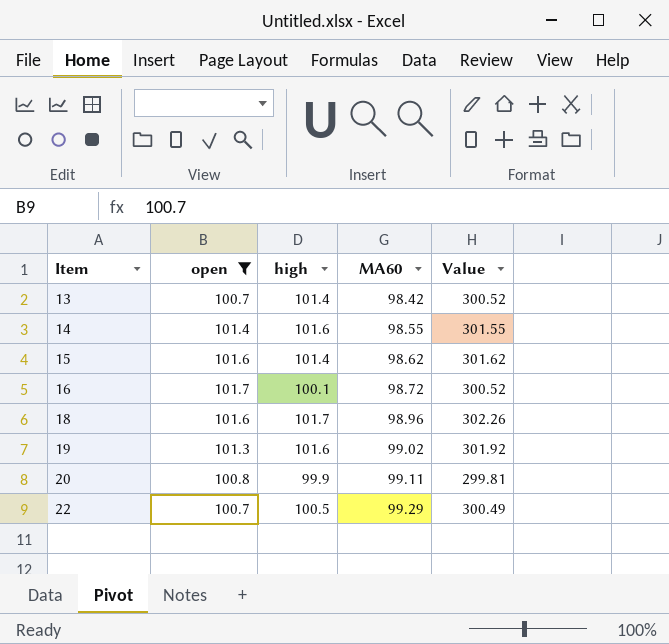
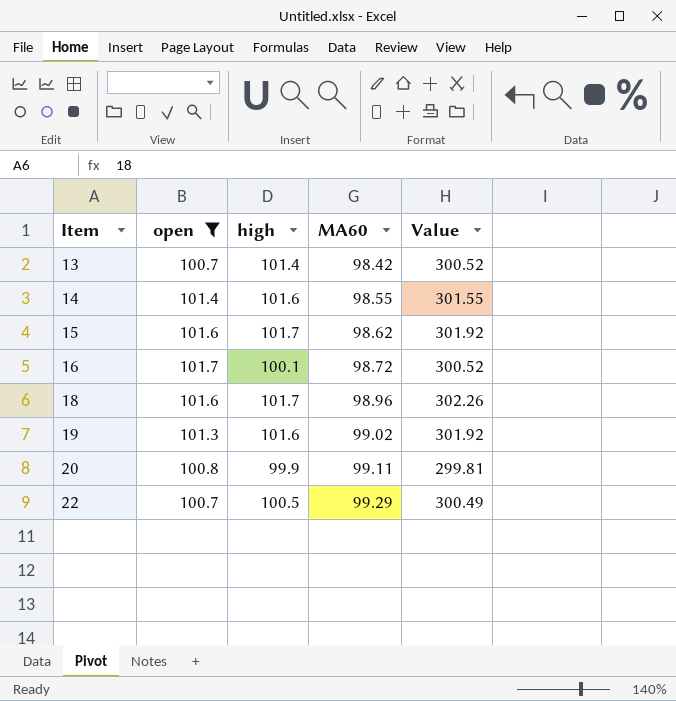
15 | high: 101.4 -> 101.7
15 | Value: 301.62 -> 301.92

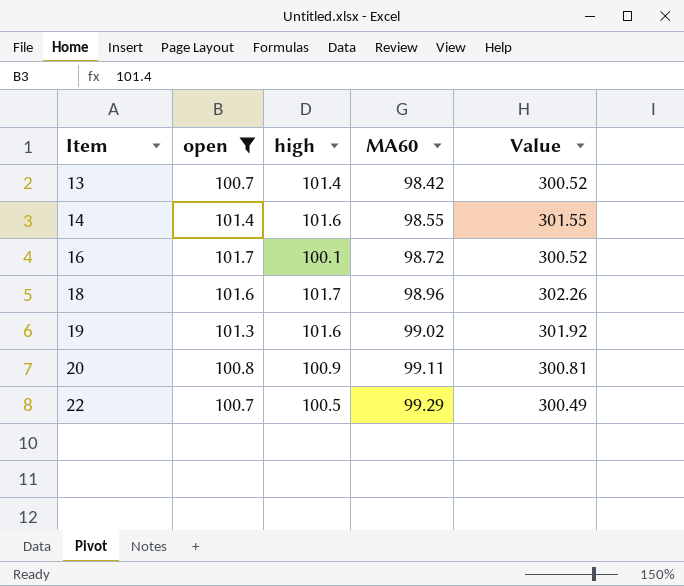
row 15: 101.6 | 101.7 | 98.62 | 301.92 -> none
20 | high: 99.9 -> 100.9
20 | Value: 299.81 -> 300.81

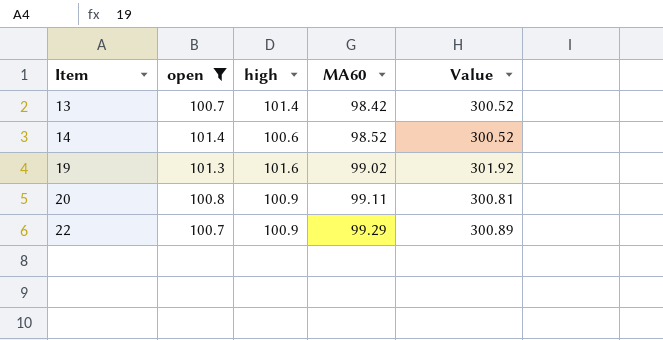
row 16: 101.7 | 100.1 | 98.72 | 300.52 -> none
row 18: 101.6 | 101.7 | 98.96 | 302.26 -> none
14 | high: 101.6 -> 100.6
14 | MA60: 98.55 -> 98.52
14 | Value: 301.55 -> 300.52
22 | high: 100.5 -> 100.9
22 | Value: 300.49 -> 300.89

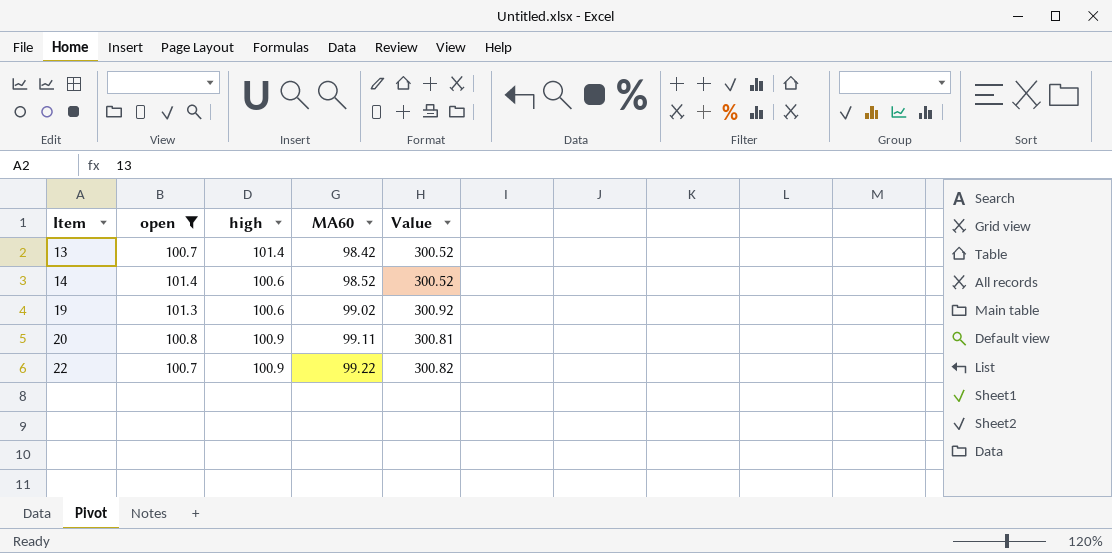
19 | high: 101.6 -> 100.6
19 | Value: 301.92 -> 300.92
22 | MA60: 99.29 -> 99.22
22 | Value: 300.89 -> 300.82

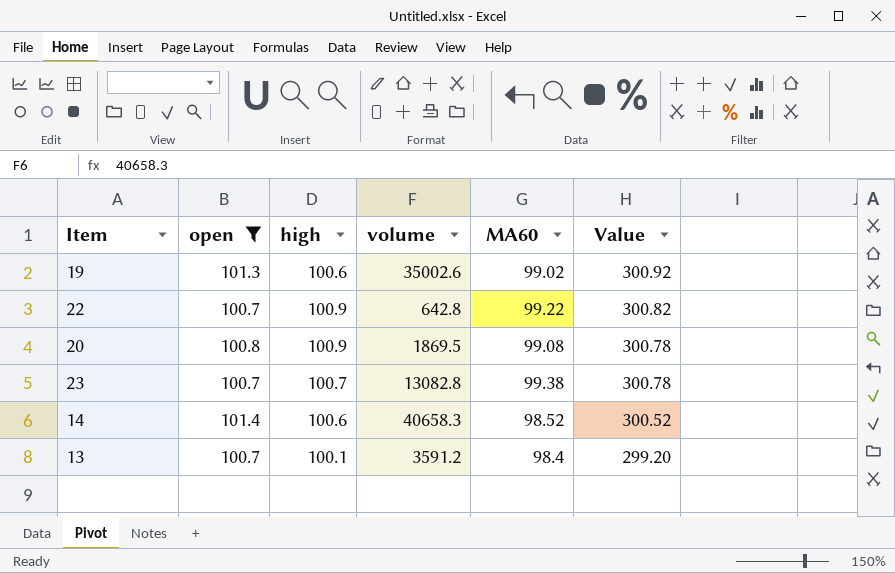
row order: Item ascending -> Value descending
column volume | position: none -> 4
20 | MA60: 99.11 -> 99.08
20 | Value: 300.81 -> 300.78
row 23: none -> 100.7 | 100.7 | 13082.8 | 99.38 | 300.78
13 | high: 101.4 -> 100.1
13 | MA60: 98.42 -> 98.4
13 | Value: 300.52 -> 299.20

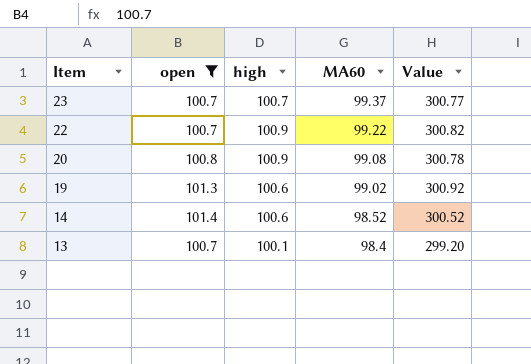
row order: Value descending -> Item descending
column volume | position: 4 -> none
23 | MA60: 99.38 -> 99.37
23 | Value: 300.78 -> 300.77

